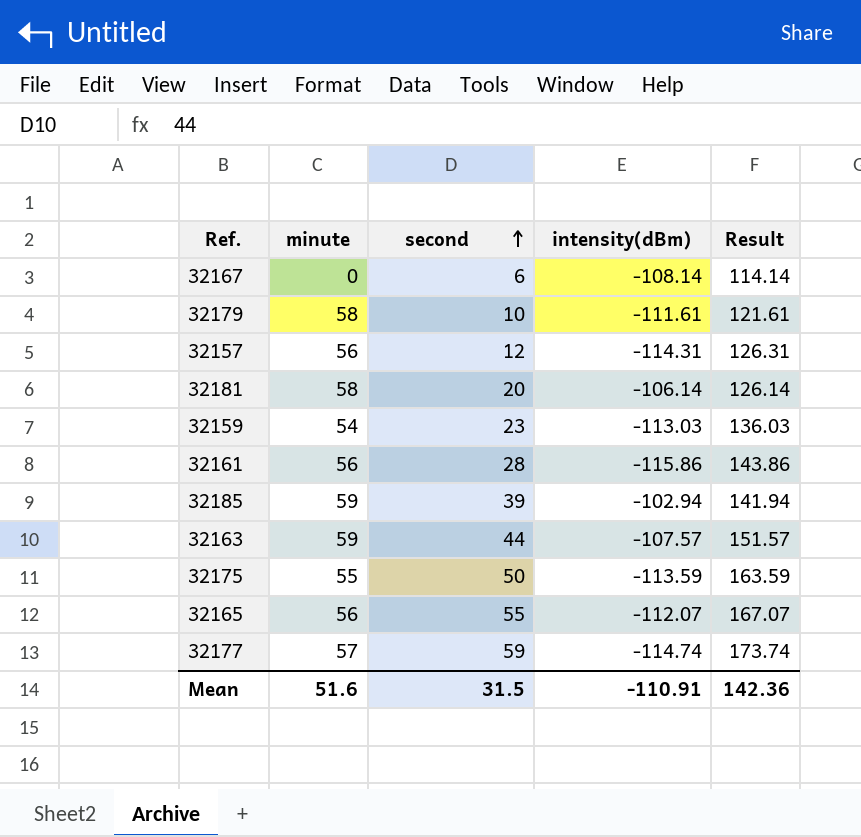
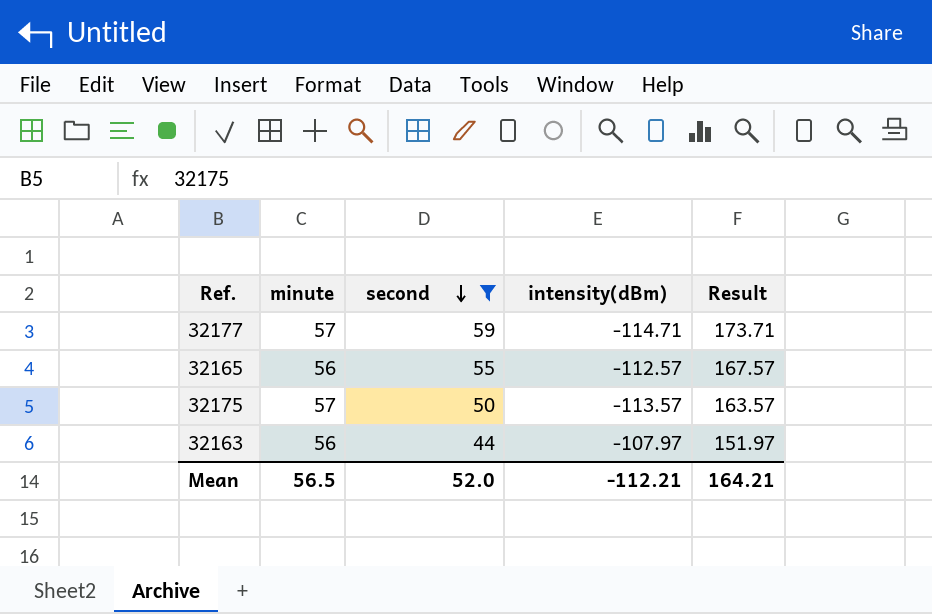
filter: none -> second >= 44
row order: second ascending -> second descending
32177 | intensity(dBm): -114.74 -> -114.71
32177 | Result: 173.74 -> 173.71
32165 | intensity(dBm): -112.07 -> -112.57
32165 | Result: 167.07 -> 167.57
32175 | minute: 55 -> 57
32175 | intensity(dBm): -113.59 -> -113.57
32175 | Result: 163.59 -> 163.57
32163 | minute: 59 -> 56
32163 | intensity(dBm): -107.57 -> -107.97
32163 | Result: 151.57 -> 151.97
Mean | minute: 51.6 -> 56.5
Mean | second: 31.5 -> 52.0
Mean | intensity(dBm): -110.91 -> -112.21
Mean | Result: 142.36 -> 164.21

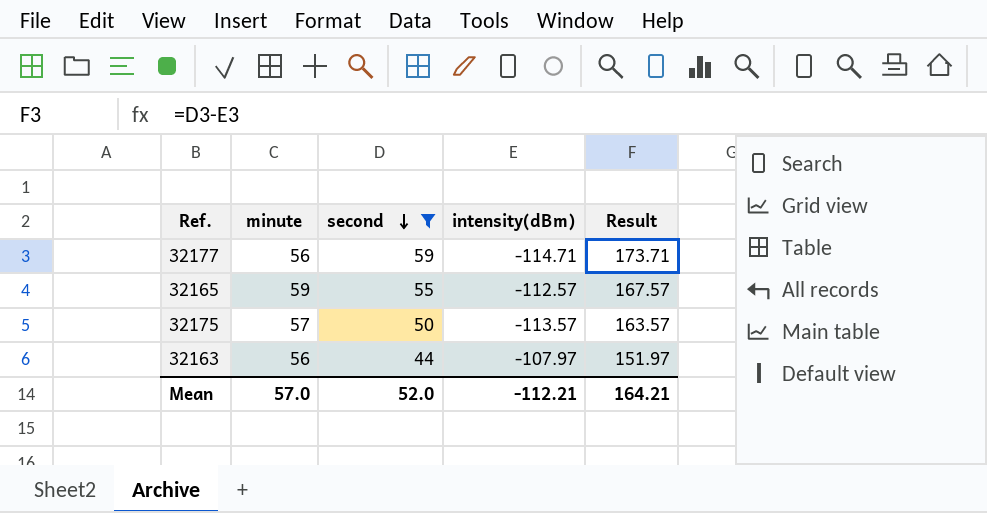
32177 | minute: 57 -> 56
32165 | minute: 56 -> 59
Mean | minute: 56.5 -> 57.0

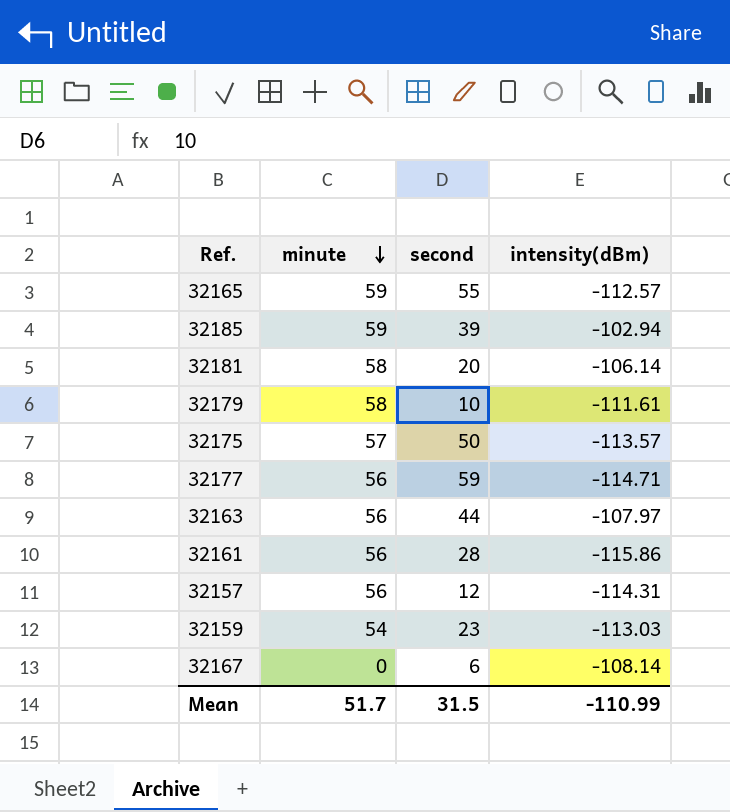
filter: second >= 44 -> none
row order: second descending -> minute descending
column Result | formula: [second] - [intensity(dBm)] -> none
Mean | minute: 57.0 -> 51.7
Mean | second: 52.0 -> 31.5
Mean | intensity(dBm): -112.21 -> -110.99

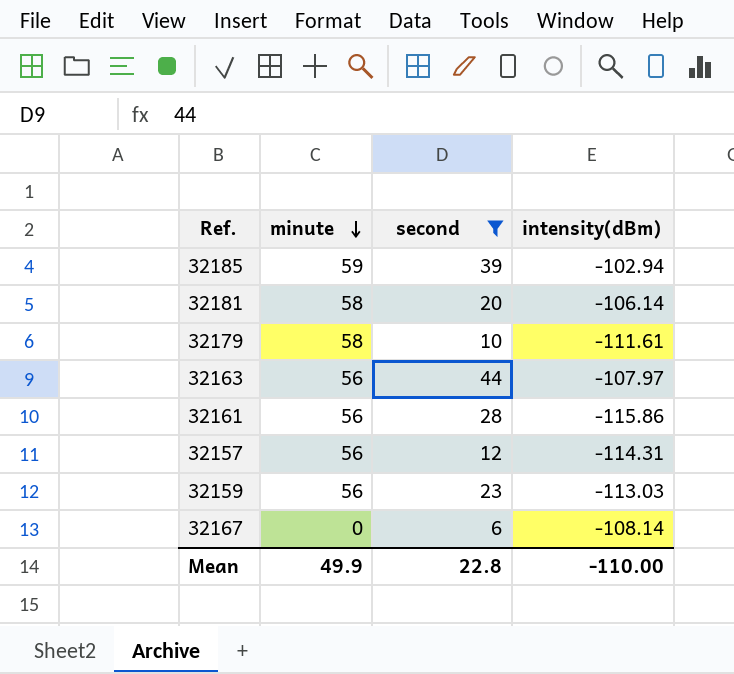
filter: none -> second <= 44
32159 | minute: 54 -> 56
Mean | minute: 51.7 -> 49.9
Mean | second: 31.5 -> 22.8
Mean | intensity(dBm): -110.99 -> -110.00

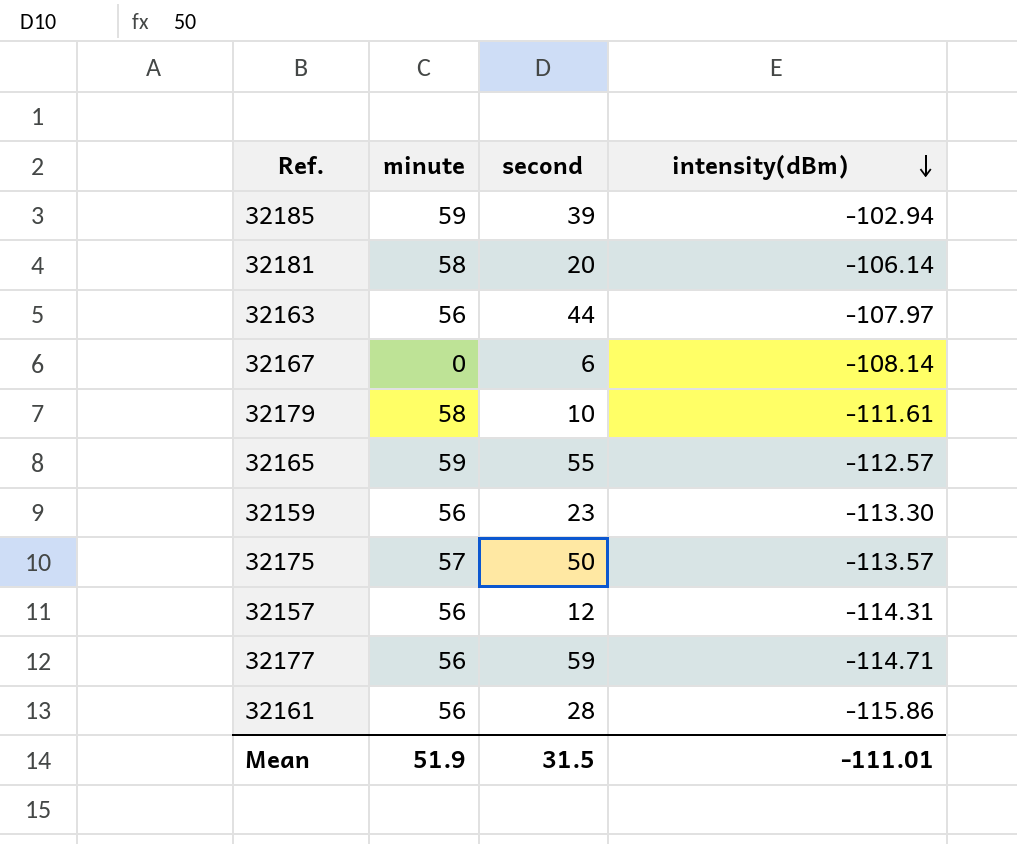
filter: second <= 44 -> none
row order: minute descending -> intensity(dBm) descending
32159 | intensity(dBm): -113.03 -> -113.30
Mean | minute: 49.9 -> 51.9
Mean | second: 22.8 -> 31.5
Mean | intensity(dBm): -110.00 -> -111.01

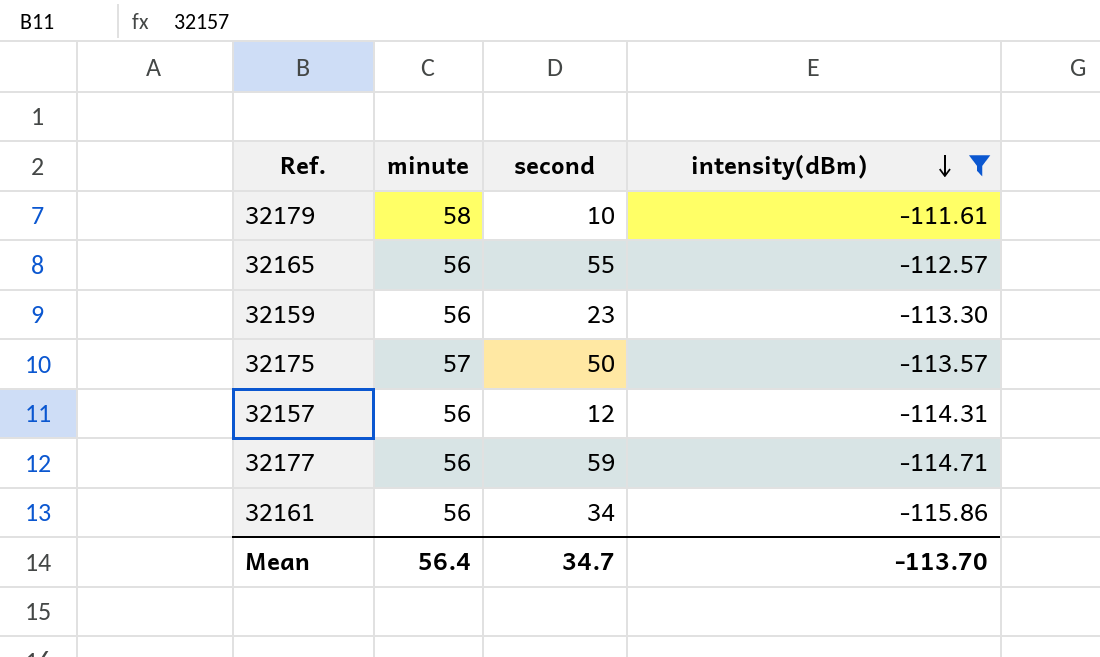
filter: none -> intensity(dBm) <= -111.61
32165 | minute: 59 -> 56
32161 | second: 28 -> 34
Mean | minute: 51.9 -> 56.4
Mean | second: 31.5 -> 34.7
Mean | intensity(dBm): -111.01 -> -113.70

